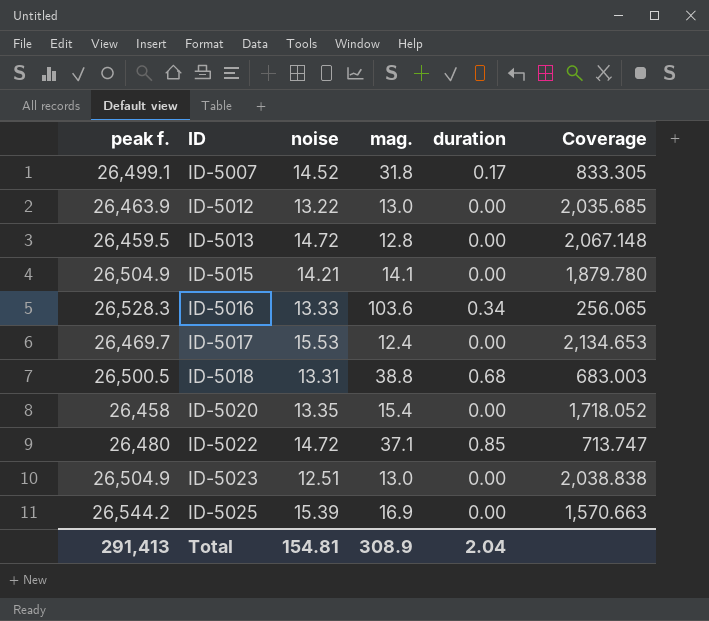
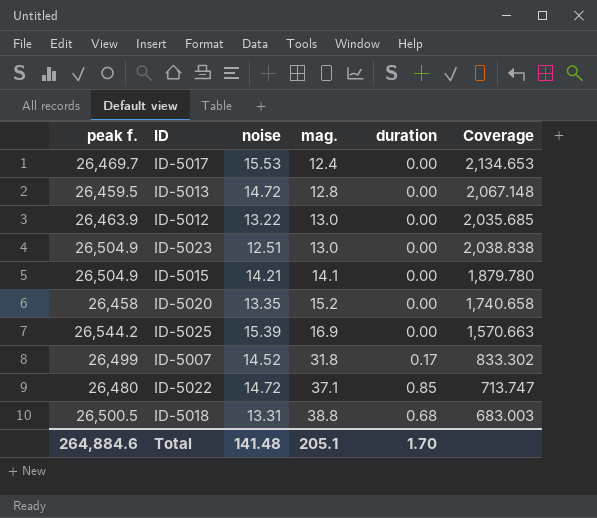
row order: ID ascending -> mag. ascending
row ID-5016: 26,528.3 | 13.33 | 103.6 | 0.34 | 256.065 -> none
ID-5020 | mag.: 15.4 -> 15.2
ID-5020 | Coverage: 1,718.052 -> 1,740.658
ID-5007 | peak f.: 26,499.1 -> 26,499
ID-5007 | Coverage: 833.305 -> 833.302
Total | peak f.: 291,413 -> 264,884.6
Total | noise: 154.81 -> 141.48
Total | mag.: 308.9 -> 205.1
Total | duration: 2.04 -> 1.70

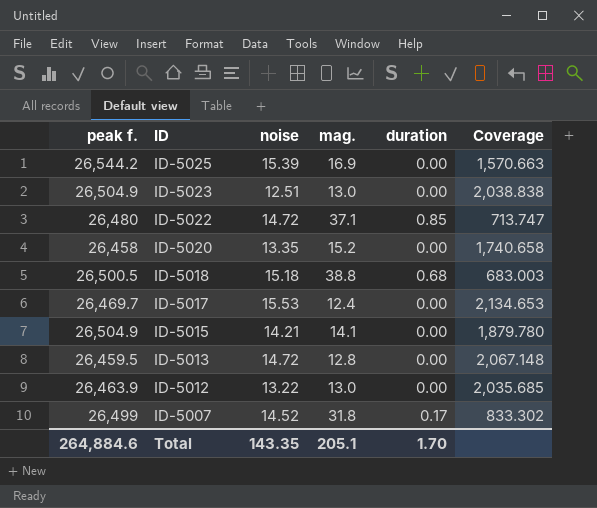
row order: mag. ascending -> ID descending
ID-5018 | noise: 13.31 -> 15.18
Total | noise: 141.48 -> 143.35

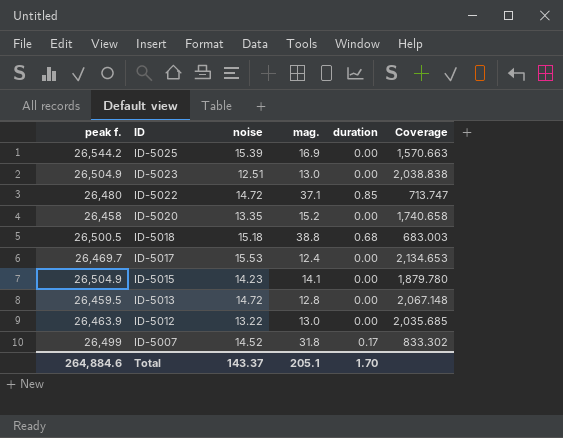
ID-5015 | noise: 14.21 -> 14.23
Total | noise: 143.35 -> 143.37

